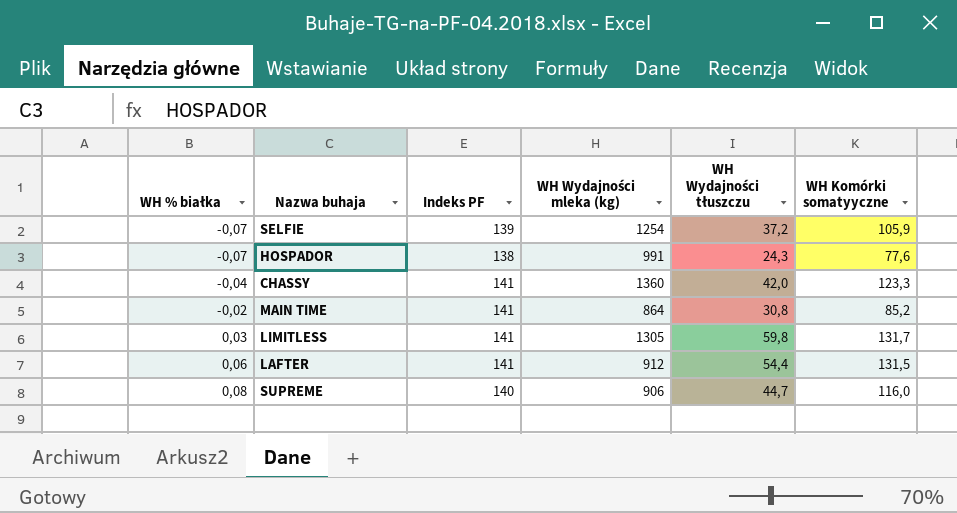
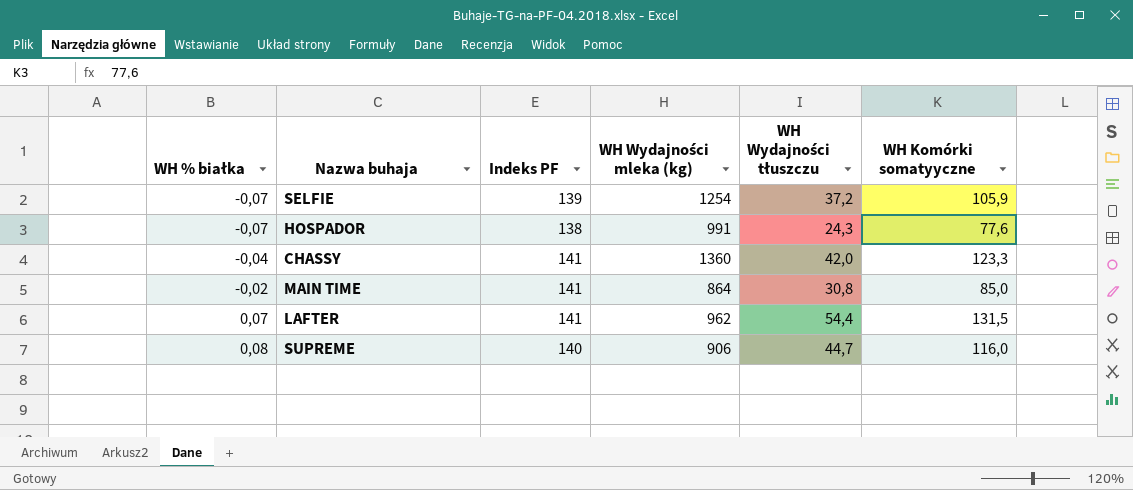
row LIMITLESS: 0,03 | 141 | 1305 | 59,8 | 131,7 -> none
MAIN TIME | WH Komórki somatyyczne: 85,2 -> 85,0
LAFTER | WH % białka: 0,06 -> 0,07
LAFTER | WH Wydajności mleka (kg): 912 -> 962

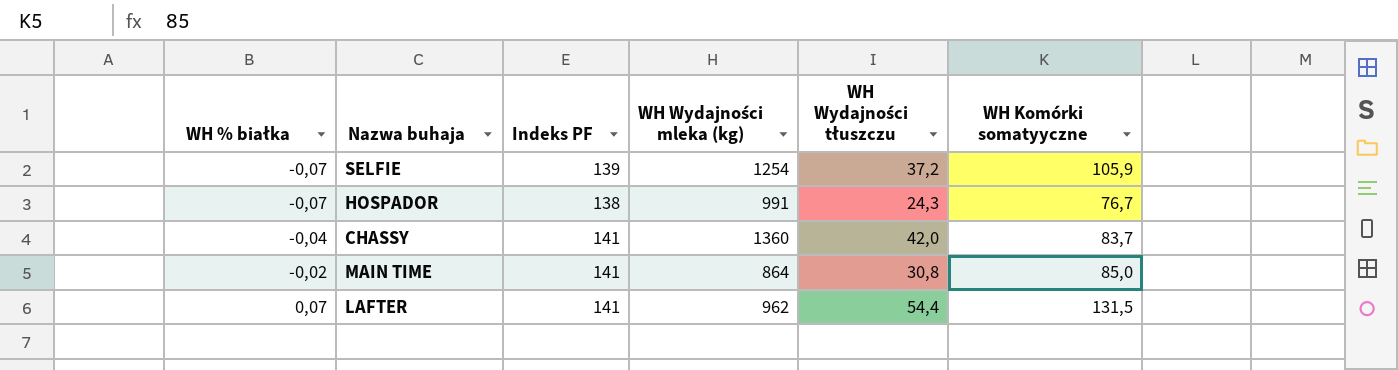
row SUPREME: 0,08 | 140 | 906 | 44,7 | 116,0 -> none
HOSPADOR | WH Komórki somatyyczne: 77,6 -> 76,7
CHASSY | WH Komórki somatyyczne: 123,3 -> 83,7

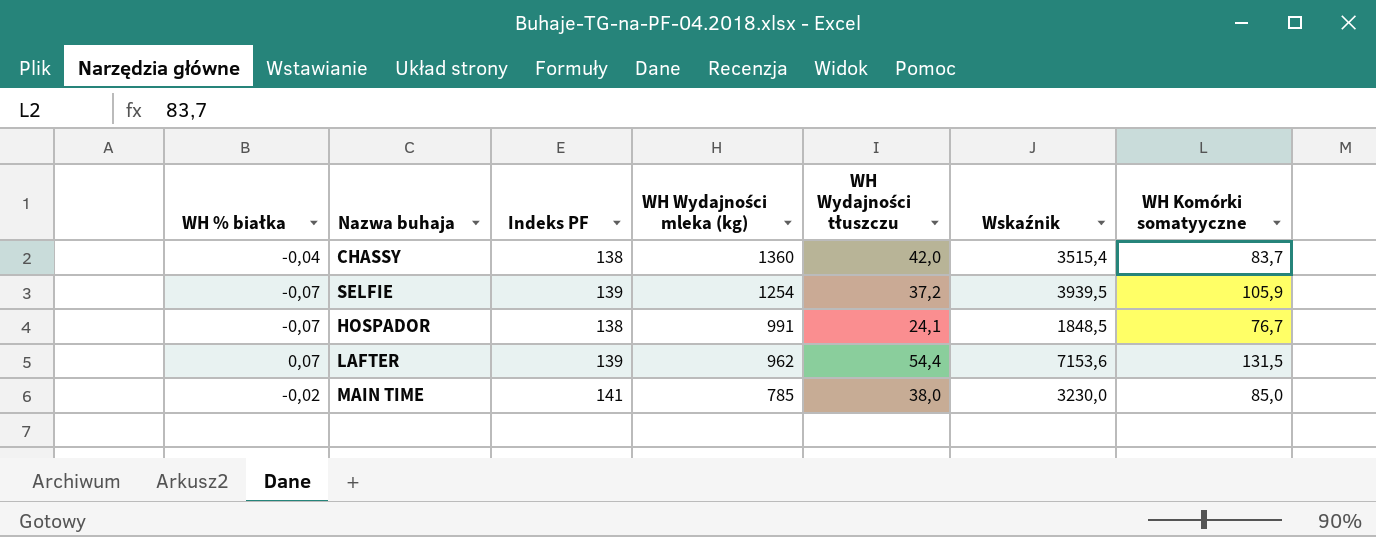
row order: WH % białka ascending -> WH Wydajności mleka (kg) descending
column Wskaźnik | formula: none -> [WH Wydajności tłuszczu] * [WH Komórki somatyyczne]
CHASSY | Indeks PF: 141 -> 138
HOSPADOR | WH Wydajności tłuszczu: 24,3 -> 24,1
LAFTER | Indeks PF: 141 -> 139
MAIN TIME | WH Wydajności mleka (kg): 864 -> 785
MAIN TIME | WH Wydajności tłuszczu: 30,8 -> 38,0

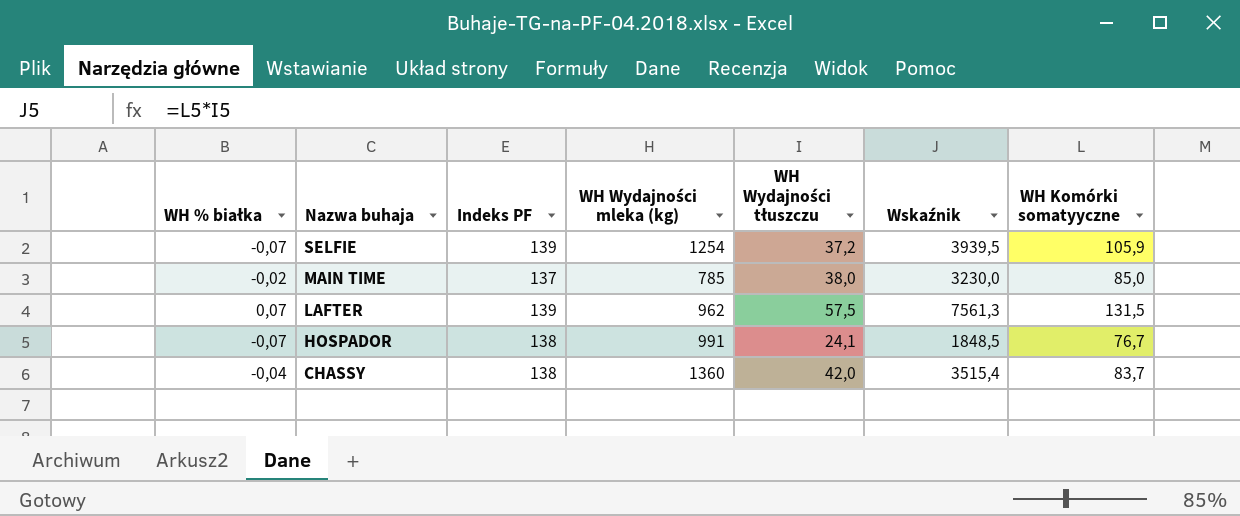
row order: WH Wydajności mleka (kg) descending -> Nazwa buhaja descending
MAIN TIME | Indeks PF: 141 -> 137
LAFTER | WH Wydajności tłuszczu: 54,4 -> 57,5
LAFTER | Wskaźnik: 7153,6 -> 7561,3

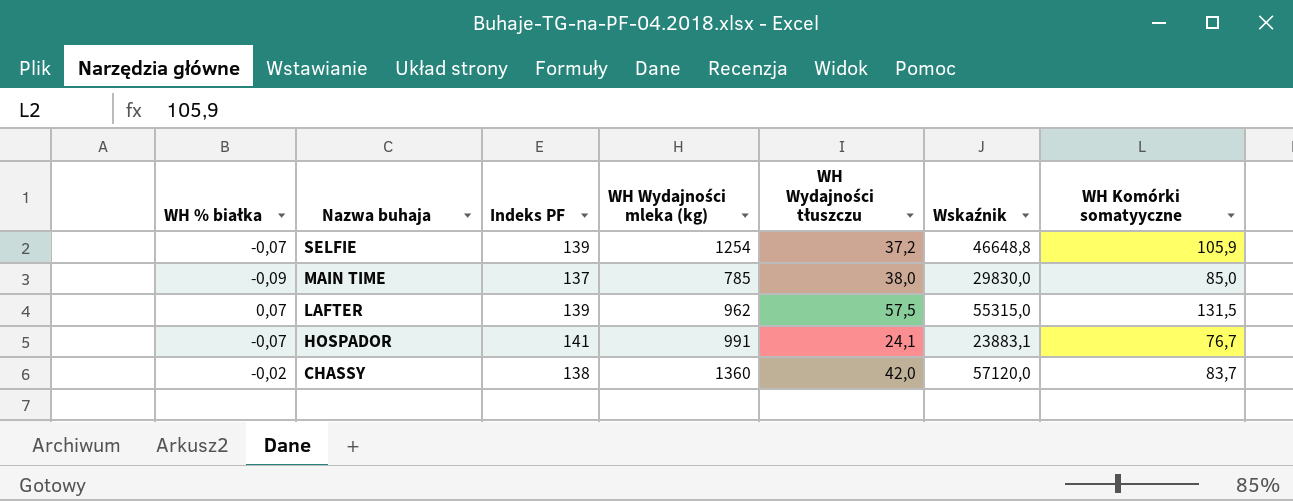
column Wskaźnik | formula: [WH Wydajności tłuszczu] * [WH Komórki somatyyczne] -> [WH Wydajności mleka (kg)] * [WH Wydajności tłuszczu]
MAIN TIME | WH % białka: -0,02 -> -0,09
HOSPADOR | Indeks PF: 138 -> 141
CHASSY | WH % białka: -0,04 -> -0,02

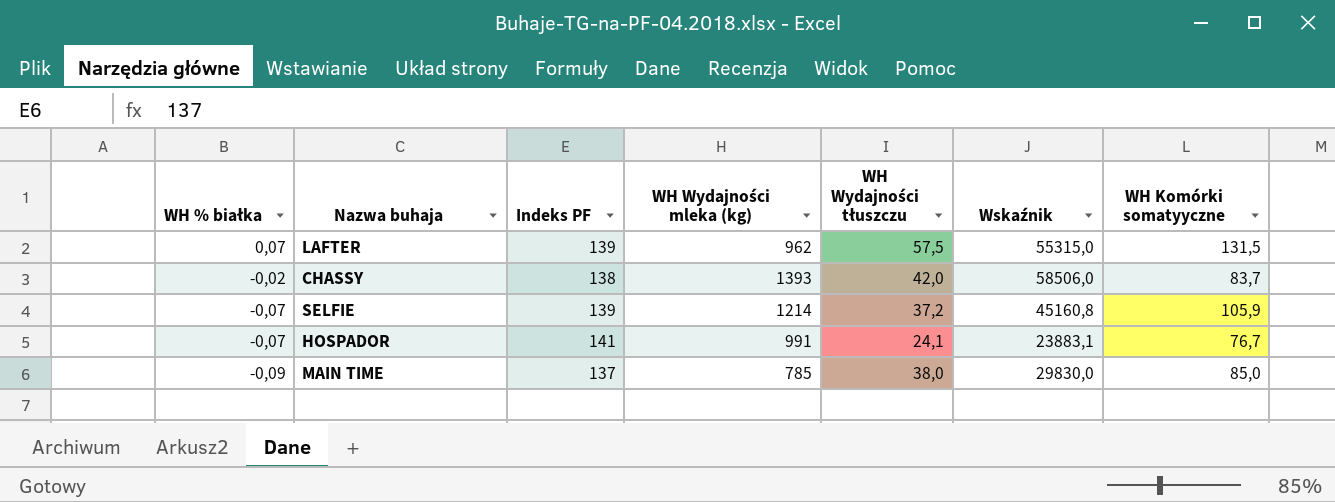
row order: Nazwa buhaja descending -> WH % białka descending
CHASSY | WH Wydajności mleka (kg): 1360 -> 1393
CHASSY | Wskaźnik: 57120,0 -> 58506,0
SELFIE | WH Wydajności mleka (kg): 1254 -> 1214
SELFIE | Wskaźnik: 46648,8 -> 45160,8

